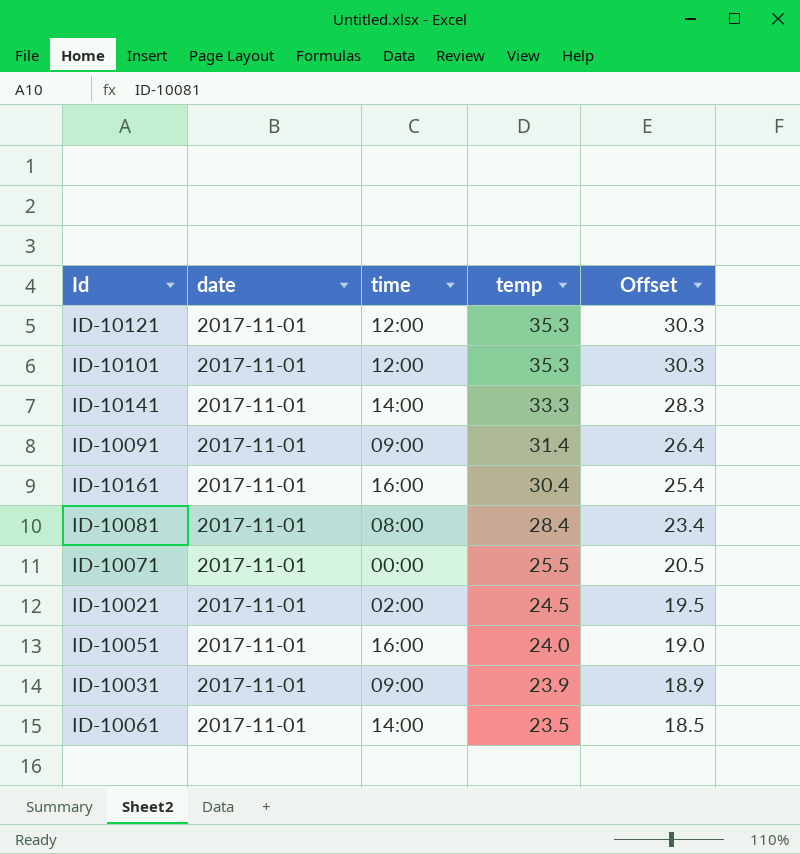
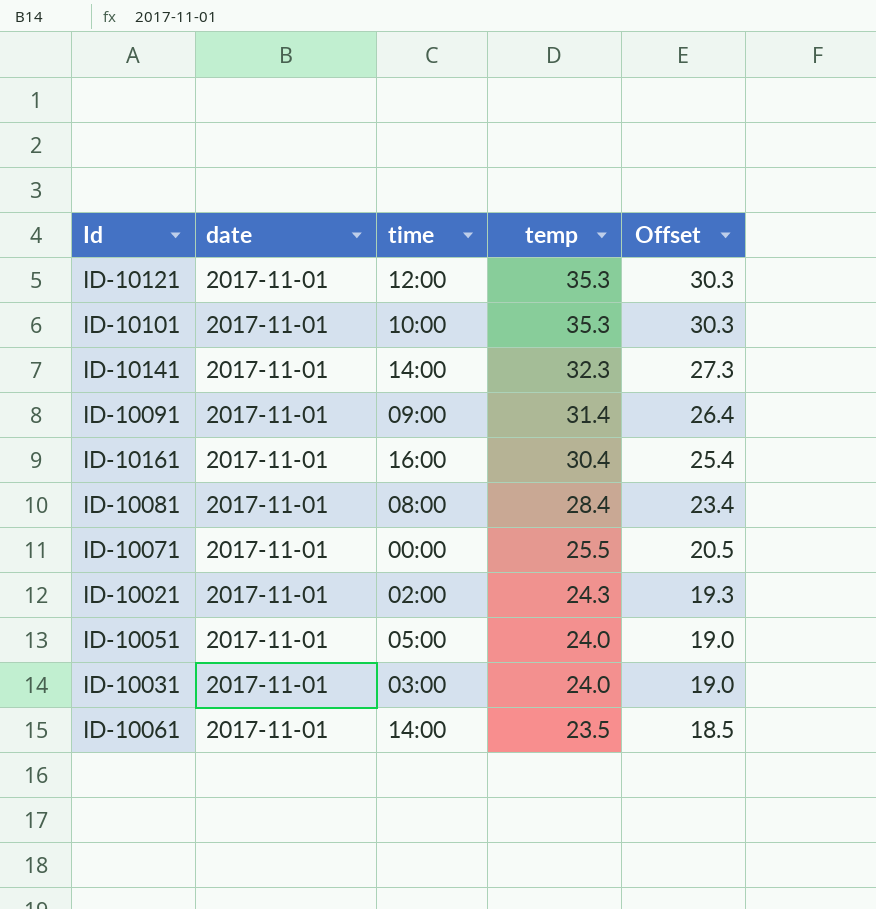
ID-10101 | time: 12:00 -> 10:00
ID-10141 | temp: 33.3 -> 32.3
ID-10141 | Offset: 28.3 -> 27.3
ID-10021 | temp: 24.5 -> 24.3
ID-10021 | Offset: 19.5 -> 19.3
ID-10051 | time: 16:00 -> 05:00
ID-10031 | time: 09:00 -> 03:00
ID-10031 | temp: 23.9 -> 24.0
ID-10031 | Offset: 18.9 -> 19.0

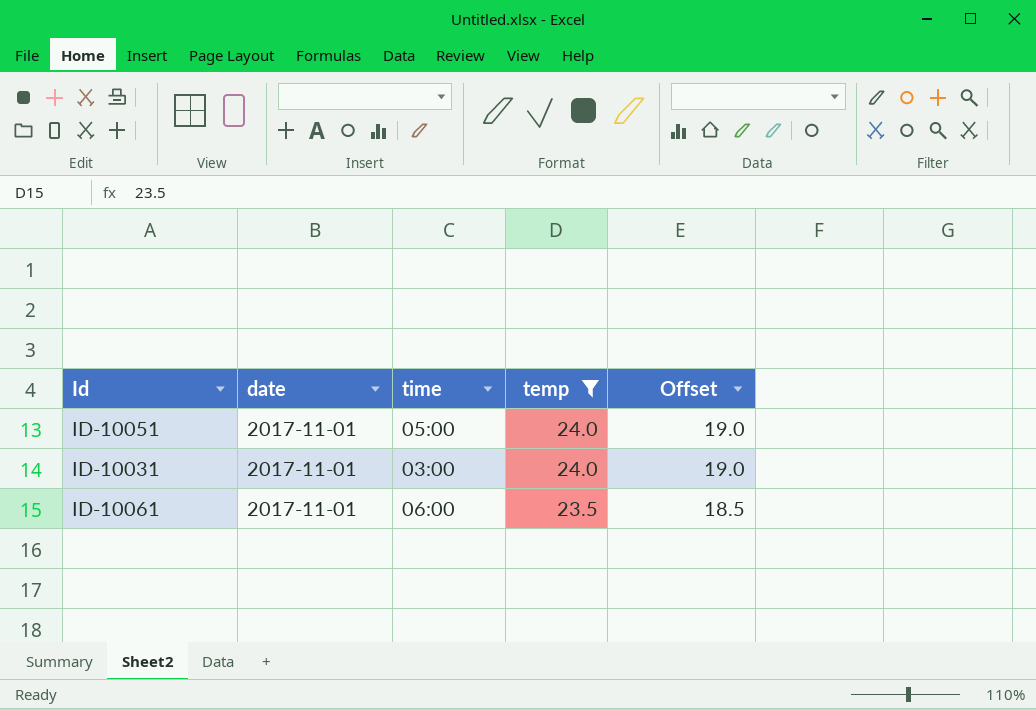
filter: none -> temp <= 24.0
ID-10061 | time: 14:00 -> 06:00

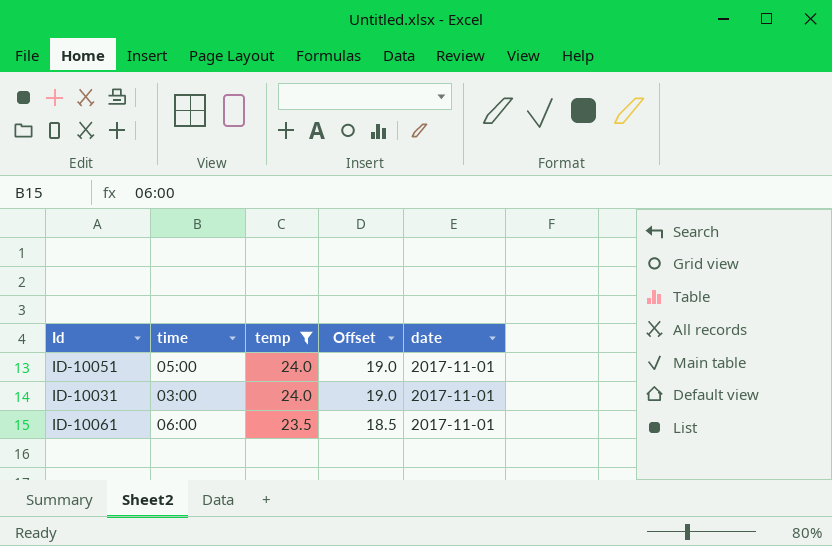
column date | position: 2 -> 5

